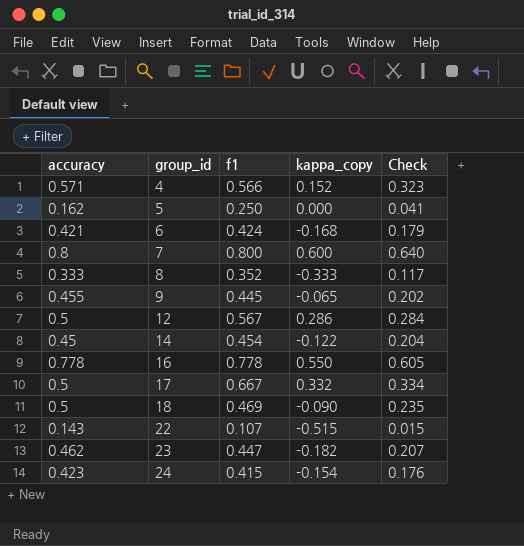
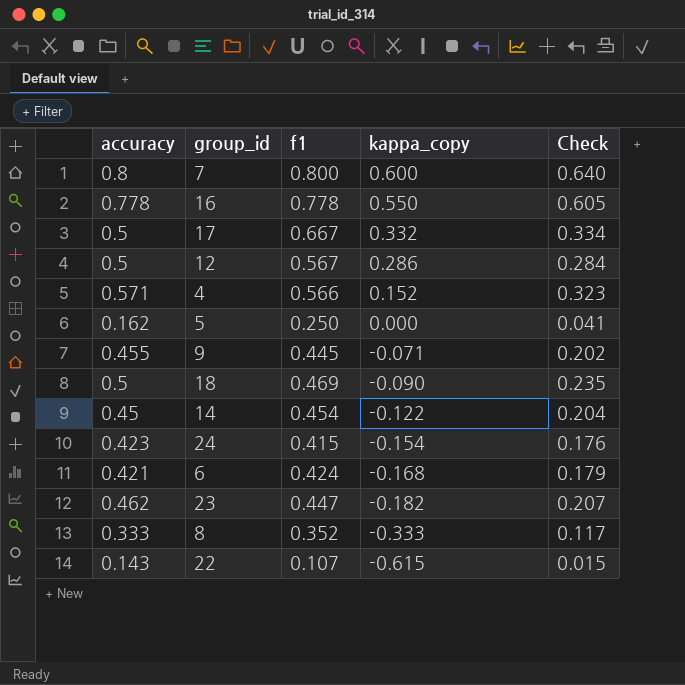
row order: group_id ascending -> kappa_copy descending
9 | kappa_copy: -0.065 -> -0.071
22 | kappa_copy: -0.515 -> -0.615

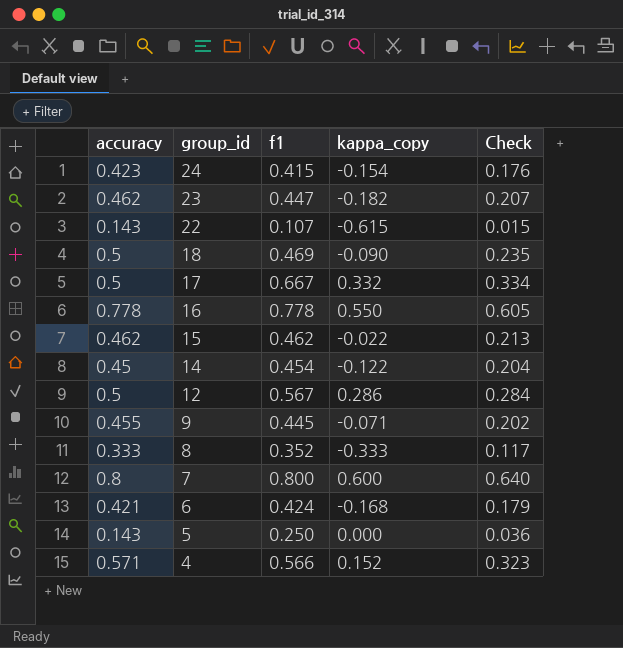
row order: kappa_copy descending -> group_id descending
row 15: none -> 0.462 | 0.462 | -0.022 | 0.213
5 | accuracy: 0.162 -> 0.143
5 | Check: 0.041 -> 0.036

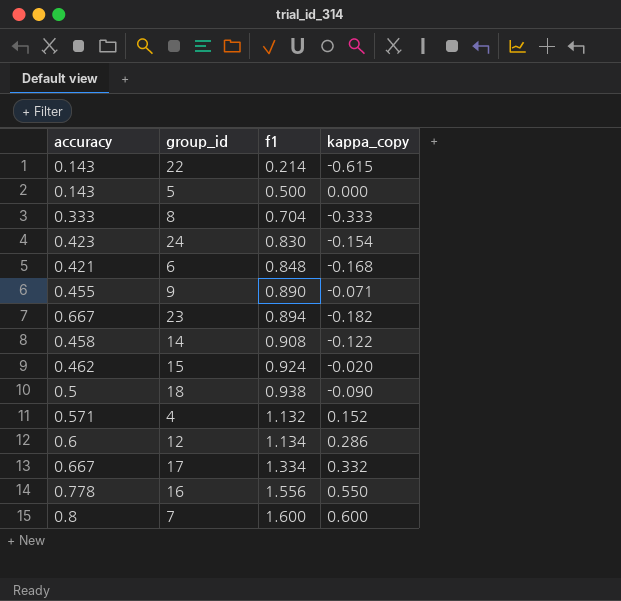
row order: group_id descending -> f1 ascending
column Check | formula: [accuracy] * [f1] -> none
22 | f1: 0.107 -> 0.214
5 | f1: 0.250 -> 0.500
8 | f1: 0.352 -> 0.704
24 | f1: 0.415 -> 0.830
6 | f1: 0.424 -> 0.848
9 | f1: 0.445 -> 0.890
23 | accuracy: 0.462 -> 0.667
23 | f1: 0.447 -> 0.894
14 | accuracy: 0.45 -> 0.458
14 | f1: 0.454 -> 0.908
15 | f1: 0.462 -> 0.924
15 | kappa_copy: -0.022 -> -0.020
18 | f1: 0.469 -> 0.938
4 | f1: 0.566 -> 1.132
12 | accuracy: 0.5 -> 0.6
12 | f1: 0.567 -> 1.134
17 | accuracy: 0.5 -> 0.667
17 | f1: 0.667 -> 1.334
16 | f1: 0.778 -> 1.556
7 | f1: 0.800 -> 1.600

